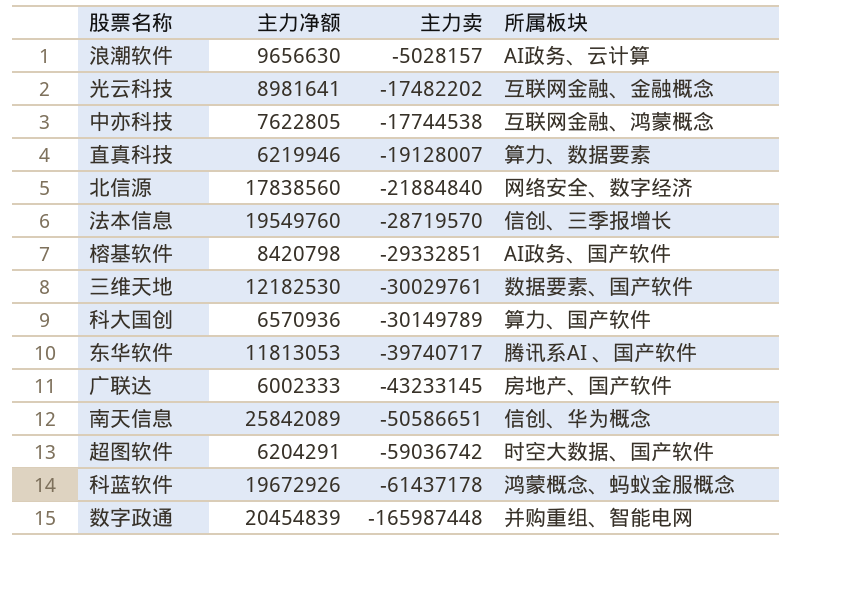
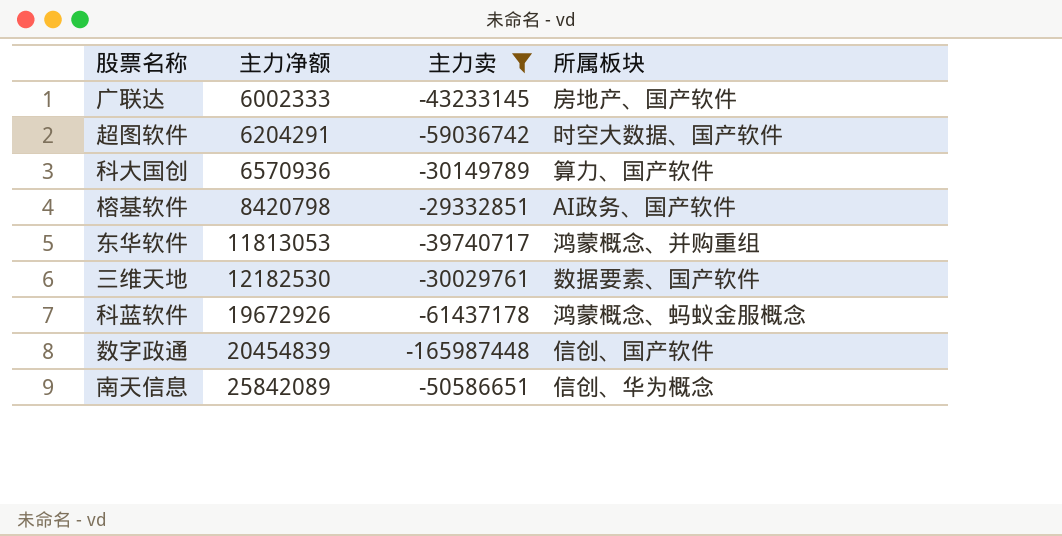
filter: none -> 主力卖 <= -29332851
row order: 主力卖 descending -> 主力净额 ascending
东华软件 | 所属板块: 腾讯系AI 、国产软件 -> 鸿蒙概念、并购重组
数字政通 | 所属板块: 并购重组、智能电网 -> 信创、国产软件

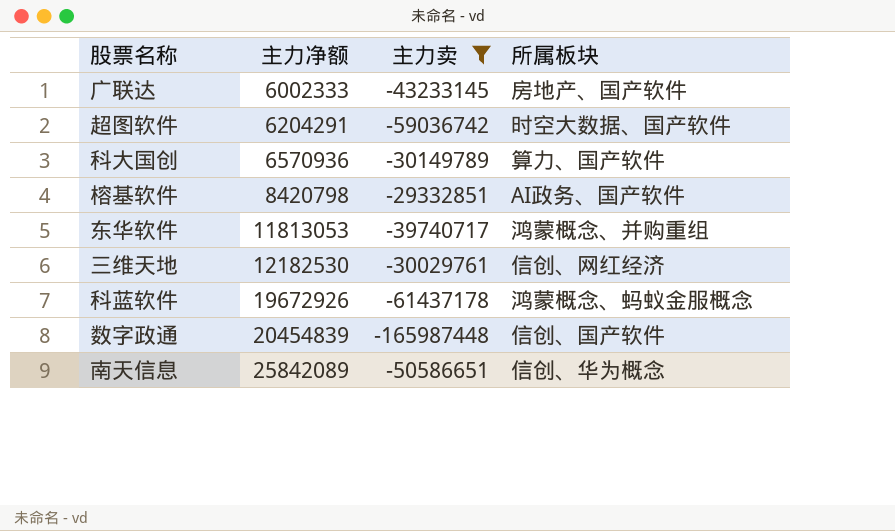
三维天地 | 所属板块: 数据要素、国产软件 -> 信创、网红经济

